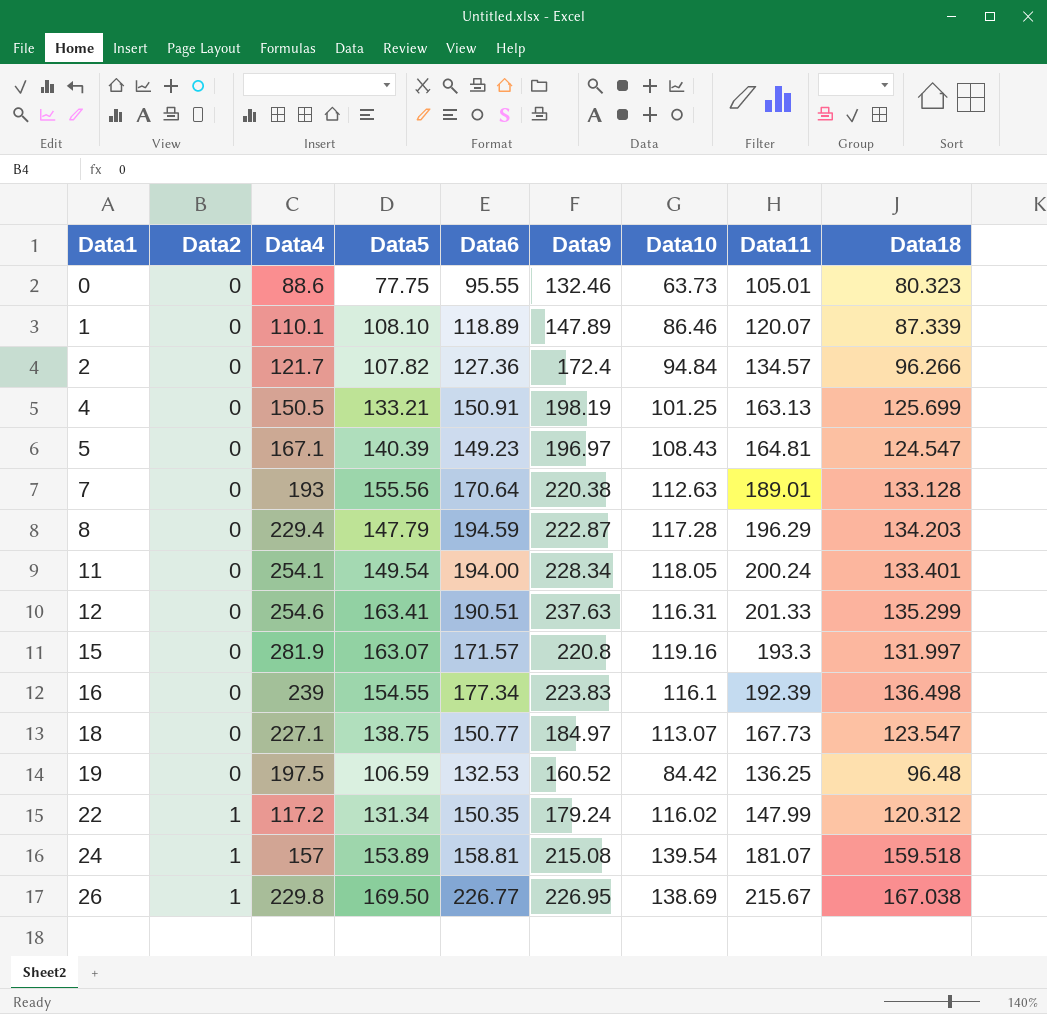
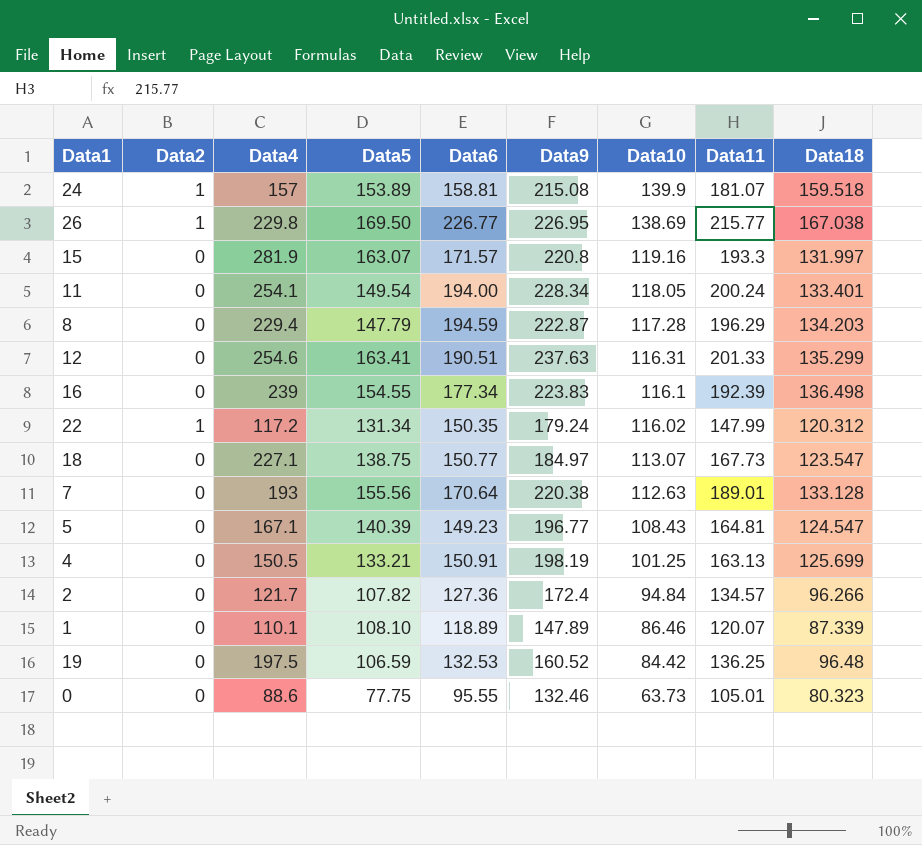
row order: Data1 ascending -> Data10 descending
24 | Data10: 139.54 -> 139.9
26 | Data11: 215.67 -> 215.77
5 | Data9: 196.97 -> 196.77

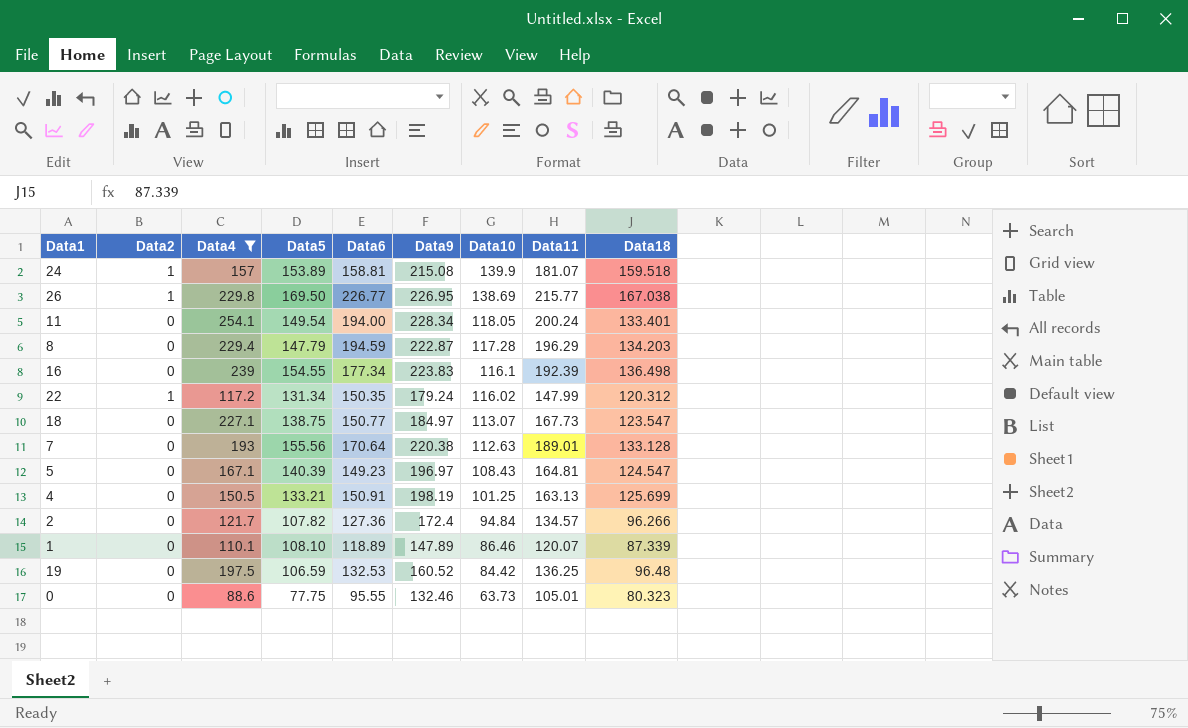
filter: none -> Data4 <= 254.1
5 | Data9: 196.77 -> 196.97

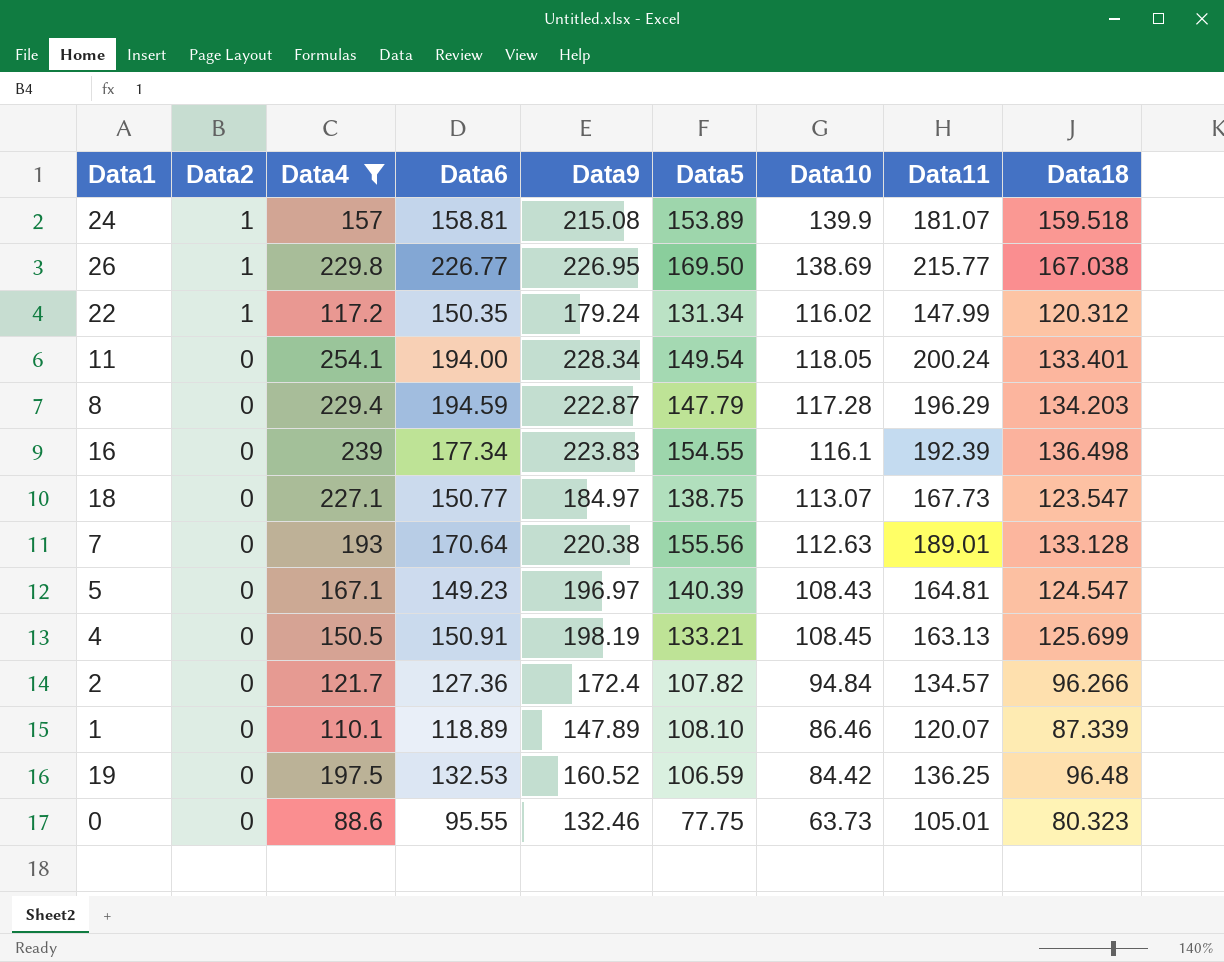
row order: Data10 descending -> Data2 descending
column Data5 | position: 4 -> 6
4 | Data10: 101.25 -> 108.45

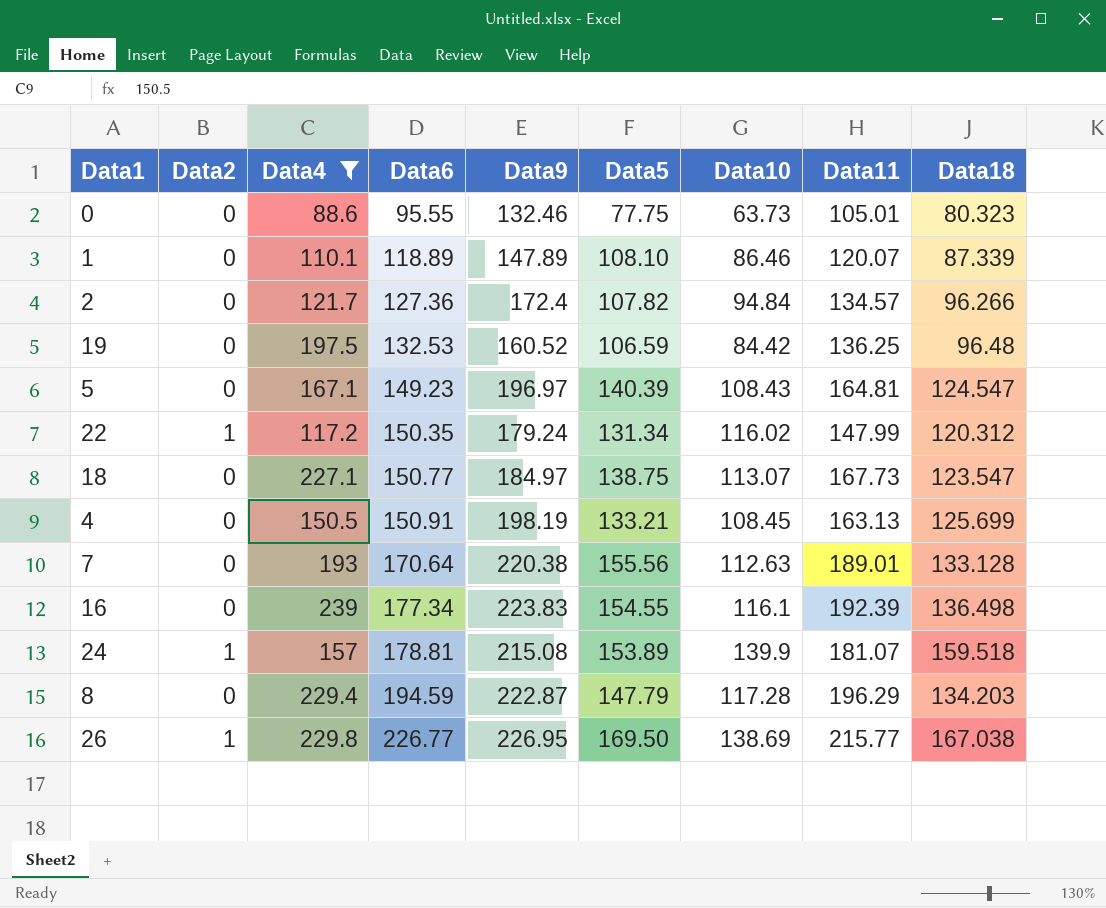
row order: Data2 descending -> Data6 ascending
row 11: 0 | 254.1 | 194.00 | 228.34 | 149.54 | 118.05 | 200.24 | 133.401 -> none
24 | Data6: 158.81 -> 178.81

